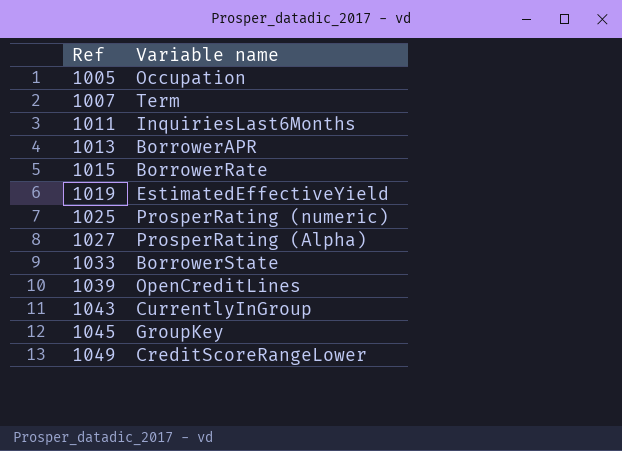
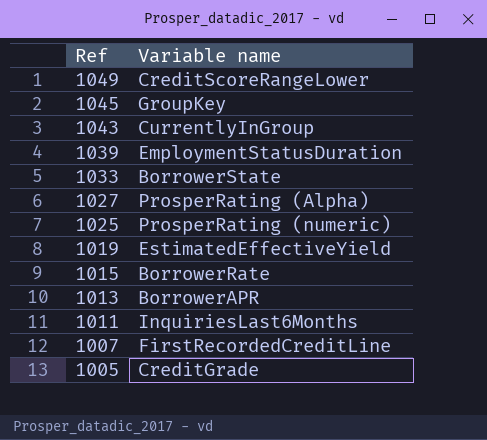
row order: Ref ascending -> Ref descending
1039 | Variable name: OpenCreditLines -> EmploymentStatusDuration
1007 | Variable name: Term -> FirstRecordedCreditLine
1005 | Variable name: Occupation -> CreditGrade

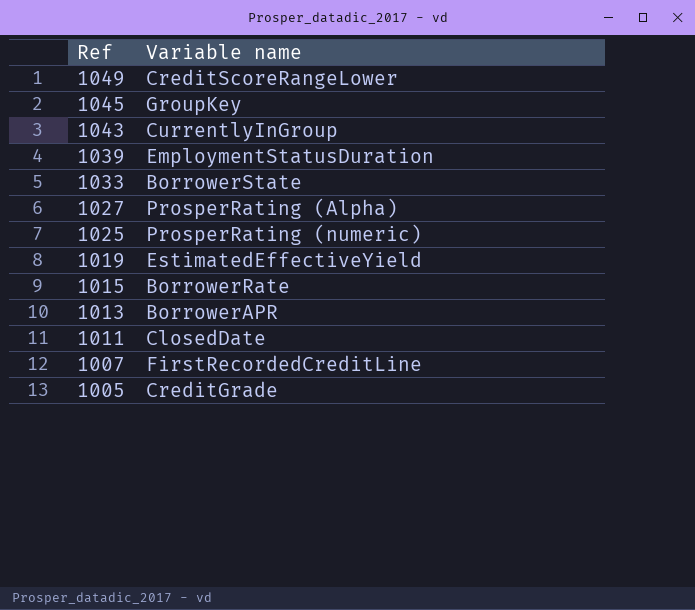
1011 | Variable name: InquiriesLast6Months -> ClosedDate

